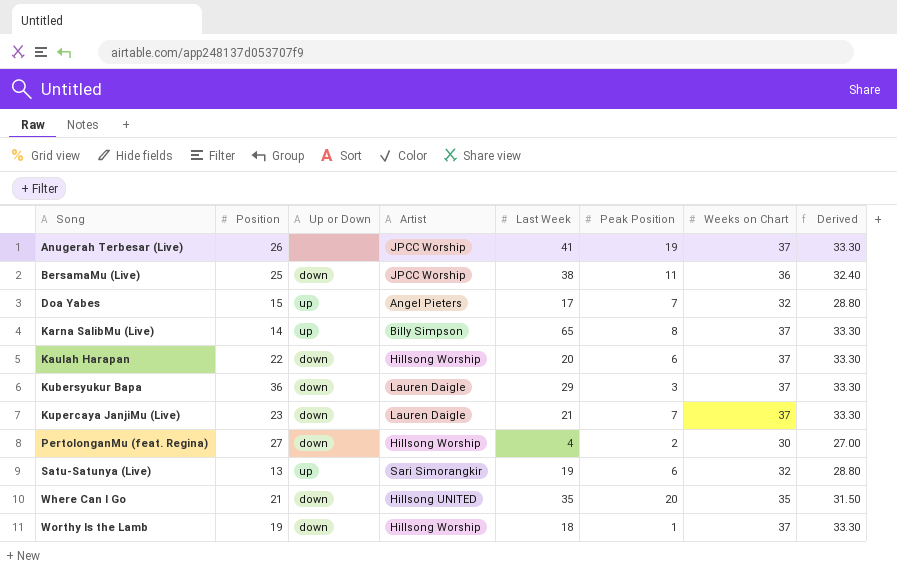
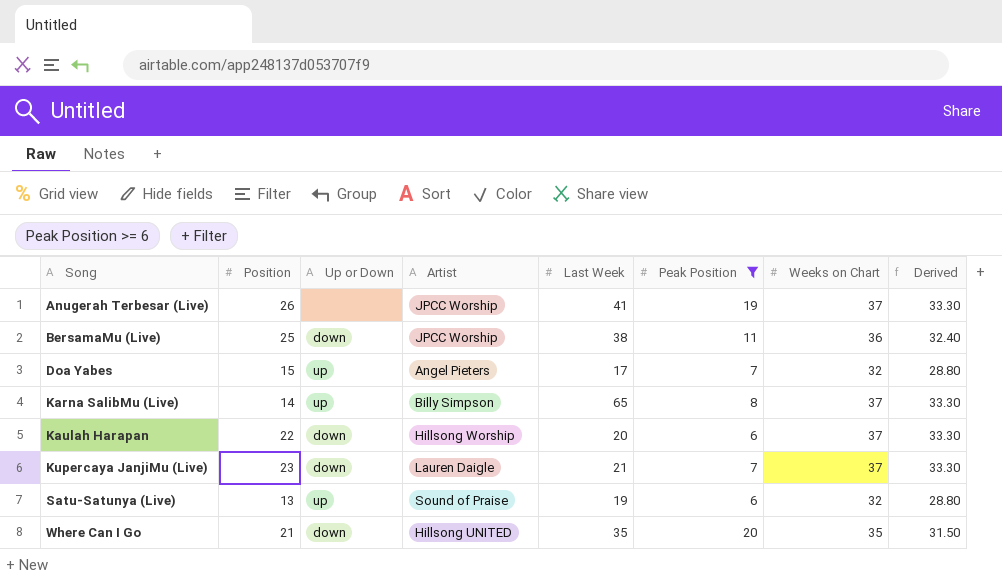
filter: none -> Peak Position >= 6
Satu-Satunya (Live) | Artist: Sari Simorangkir -> Sound of Praise

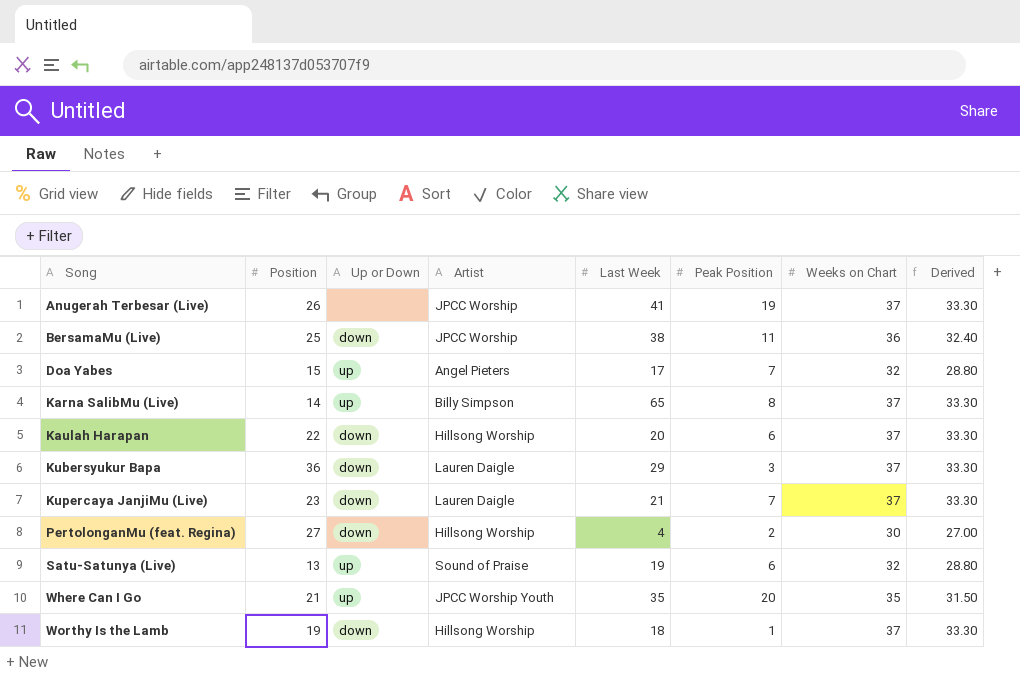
filter: Peak Position >= 6 -> none
Where Can I Go | Up or Down: down -> up
Where Can I Go | Artist: Hillsong UNITED -> JPCC Worship Youth

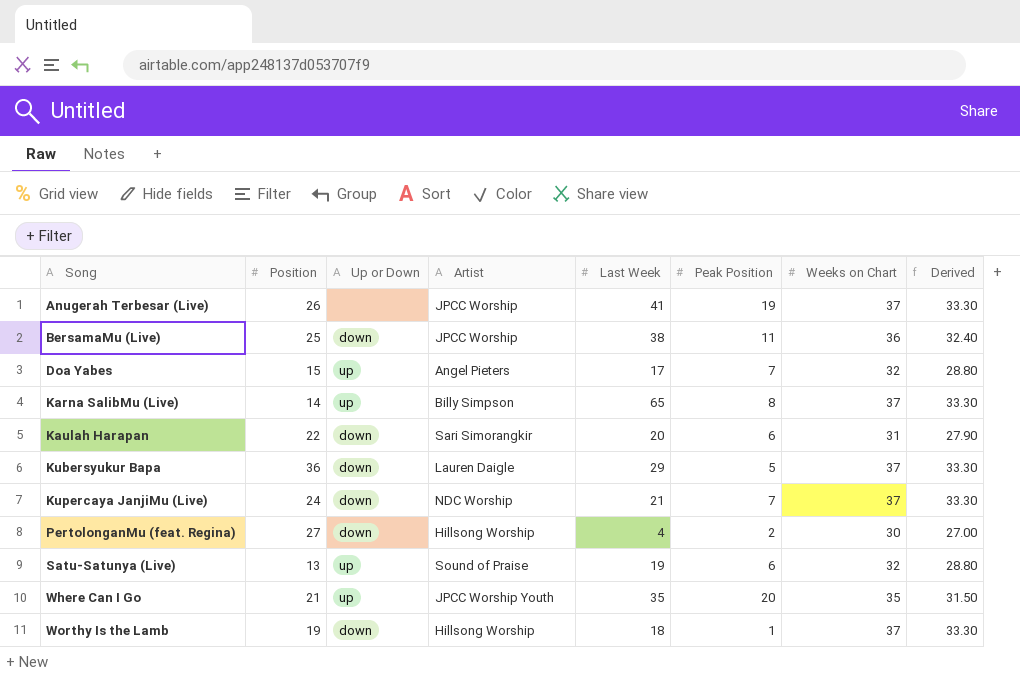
Kaulah Harapan | Artist: Hillsong Worship -> Sari Simorangkir
Kaulah Harapan | Weeks on Chart: 37 -> 31
Kaulah Harapan | Derived: 33.30 -> 27.90
Kubersyukur Bapa | Peak Position: 3 -> 5
Kupercaya JanjiMu (Live) | Position: 23 -> 24
Kupercaya JanjiMu (Live) | Artist: Lauren Daigle -> NDC Worship

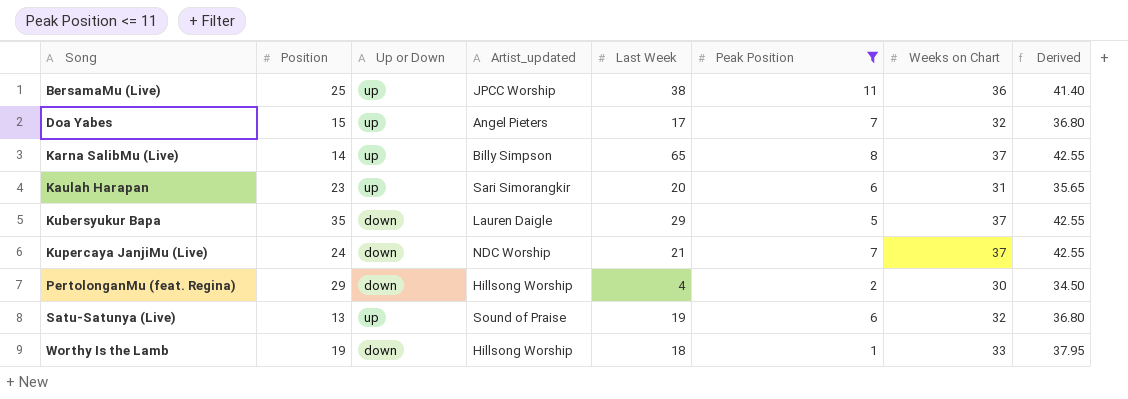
filter: none -> Peak Position <= 11
column name: Artist -> Artist_updated
column Derived | formula: [Weeks on Chart] * 0.9 -> [Weeks on Chart] * 1.15
BersamaMu (Live) | Up or Down: down -> up
Kaulah Harapan | Position: 22 -> 23
Kaulah Harapan | Up or Down: down -> up
Kubersyukur Bapa | Position: 36 -> 35
PertolonganMu (feat. Regina) | Position: 27 -> 29
Worthy Is the Lamb | Weeks on Chart: 37 -> 33

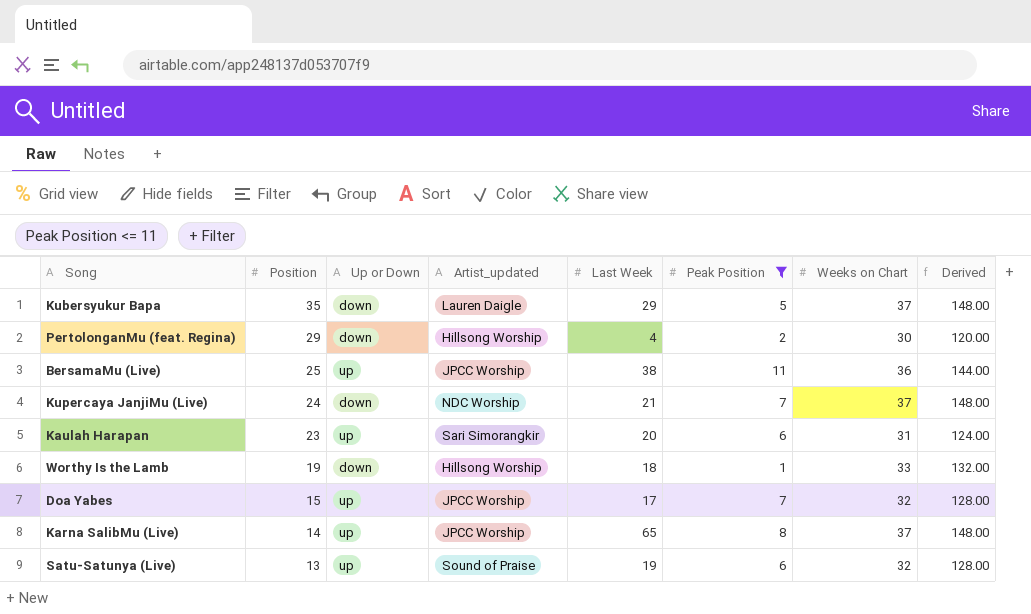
row order: Song ascending -> Position descending
column Derived | formula: [Weeks on Chart] * 1.15 -> [Weeks on Chart] * 4
Doa Yabes | Artist_updated: Angel Pieters -> JPCC Worship
Karna SalibMu (Live) | Artist_updated: Billy Simpson -> JPCC Worship

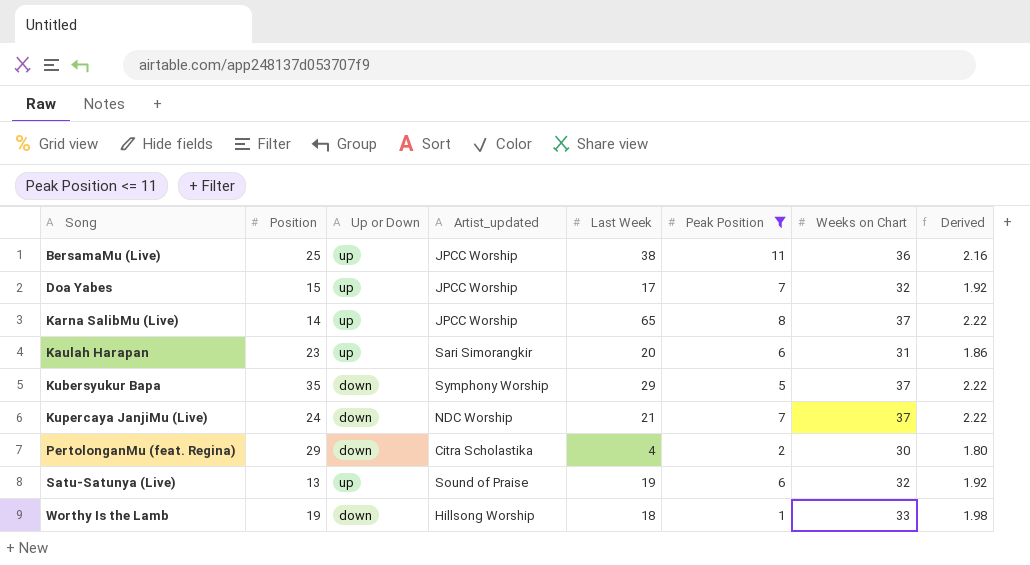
row order: Position descending -> Song ascending
column Derived | formula: [Weeks on Chart] * 4 -> [Weeks on Chart] * 0.06
Kubersyukur Bapa | Artist_updated: Lauren Daigle -> Symphony Worship
PertolonganMu (feat. Regina) | Artist_updated: Hillsong Worship -> Citra Scholastika

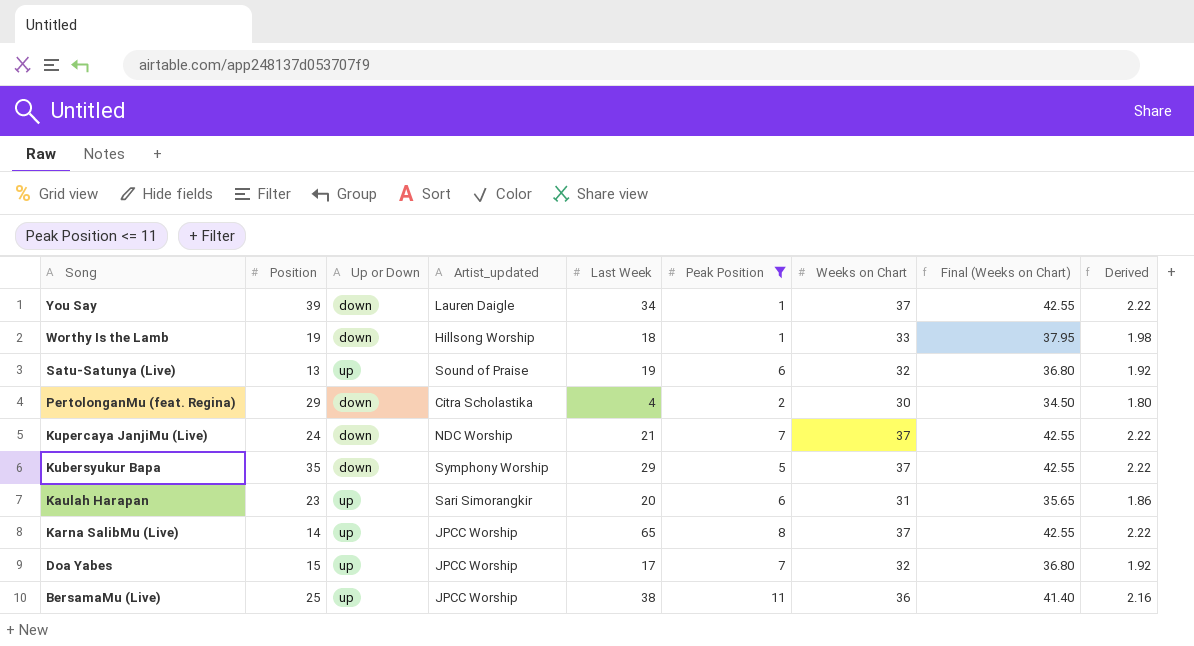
row order: Song ascending -> Song descending
column Final (Weeks on Chart) | formula: none -> [Weeks on Chart] * 1.15
row You Say: none -> 39 | down | Lauren Daigle | 34 | 1 | 37 | 42.55 | 2.22

